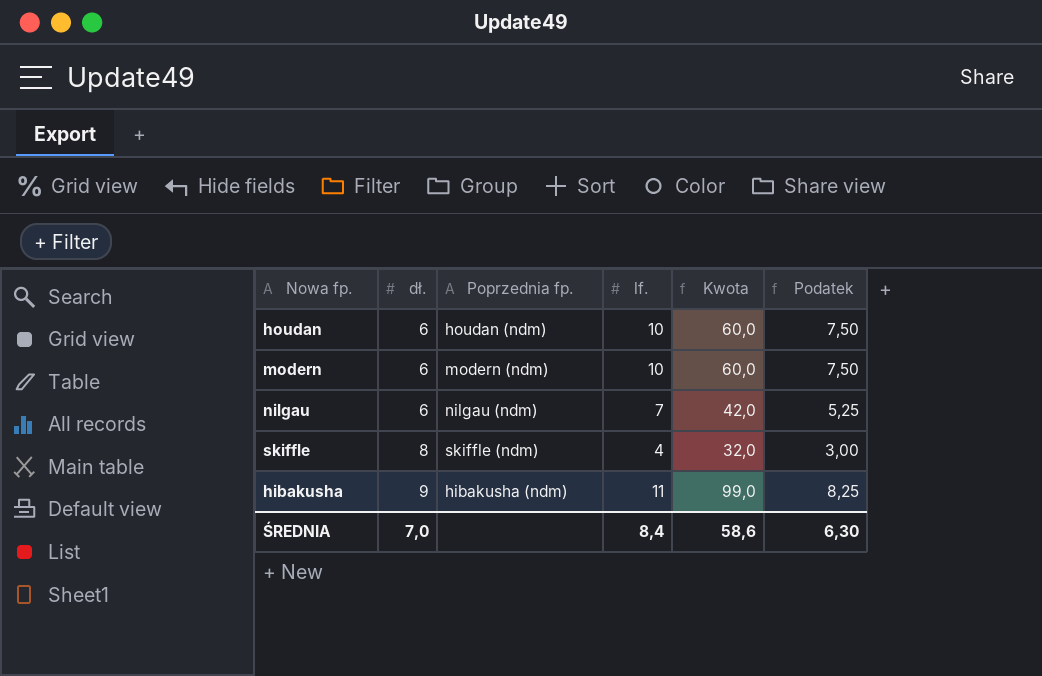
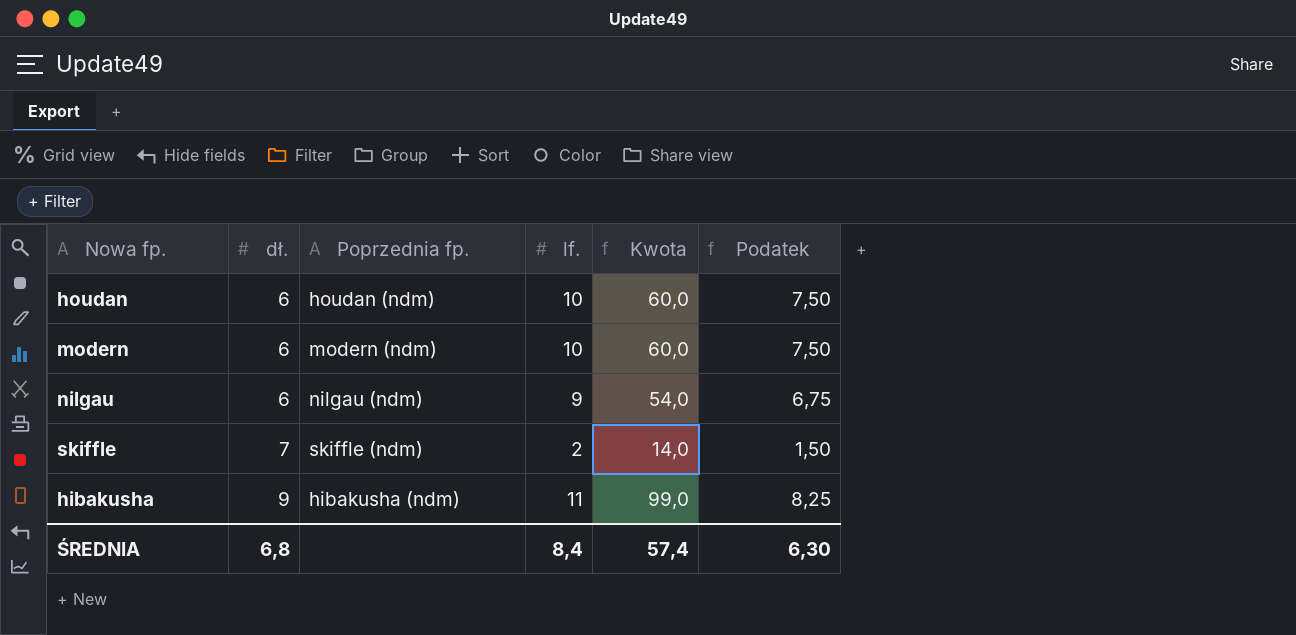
nilgau | lf.: 7 -> 9
nilgau | Kwota: 42,0 -> 54,0
nilgau | Podatek: 5,25 -> 6,75
skiffle | dł.: 8 -> 7
skiffle | lf.: 4 -> 2
skiffle | Kwota: 32,0 -> 14,0
skiffle | Podatek: 3,00 -> 1,50
ŚREDNIA | dł.: 7,0 -> 6,8
ŚREDNIA | Kwota: 58,6 -> 57,4

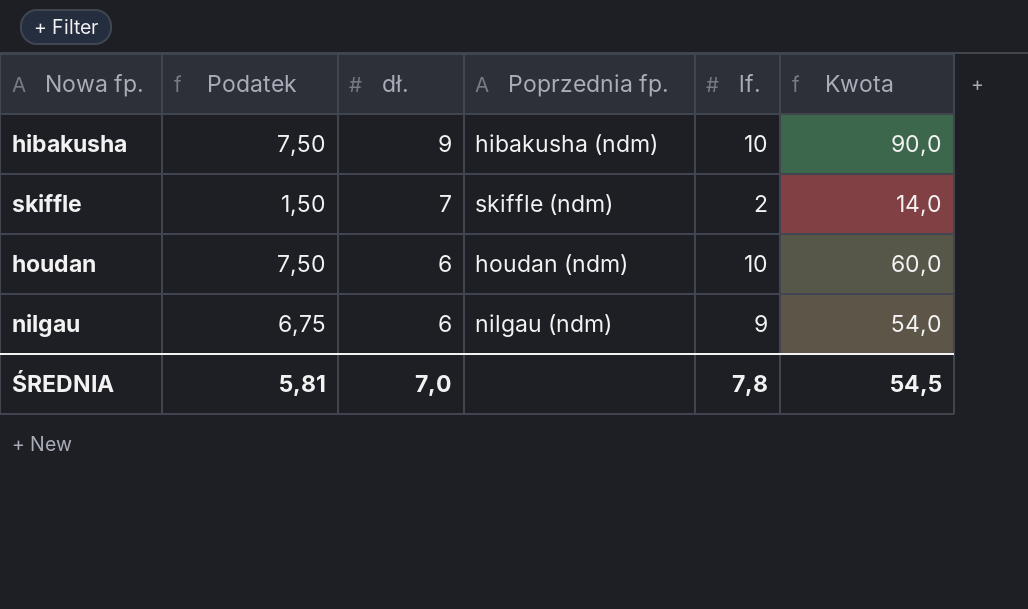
row order: dł. ascending -> dł. descending
column Podatek | position: 6 -> 2
row modern: 6 | modern (ndm) | 10 | 60,0 | 7,50 -> none
hibakusha | Podatek: 8,25 -> 7,50
hibakusha | lf.: 11 -> 10
hibakusha | Kwota: 99,0 -> 90,0
ŚREDNIA | Podatek: 6,30 -> 5,81
ŚREDNIA | dł.: 6,8 -> 7,0
ŚREDNIA | lf.: 8,4 -> 7,8
ŚREDNIA | Kwota: 57,4 -> 54,5

